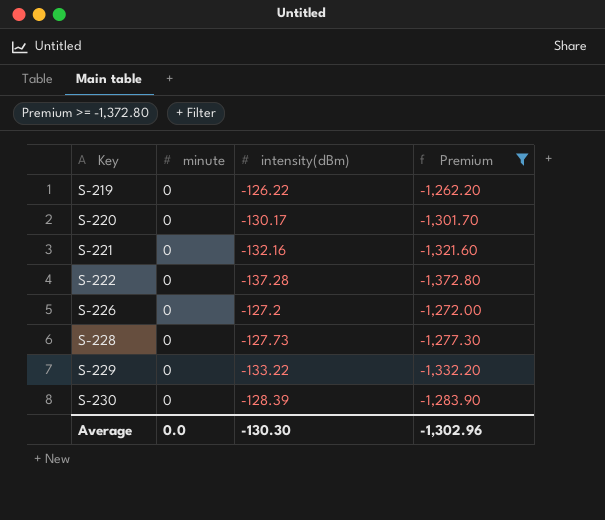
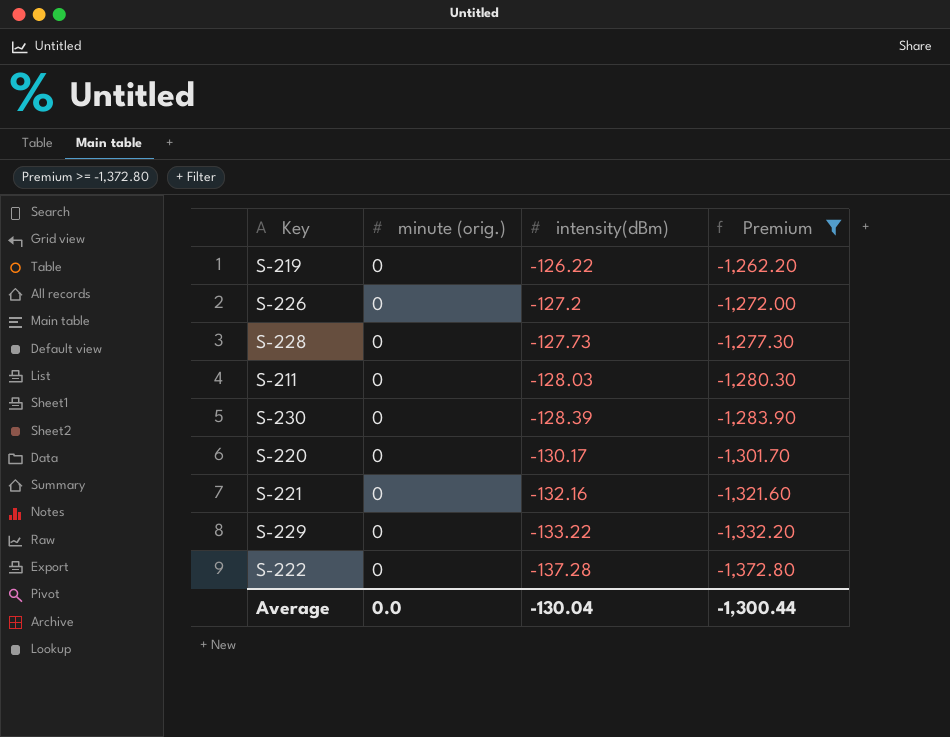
row order: Key ascending -> intensity(dBm) descending
column name: minute -> minute (orig.)
row S-211: none -> 0 | -128.03 | -1,280.30
Average | intensity(dBm): -130.30 -> -130.04
Average | Premium: -1,302.96 -> -1,300.44

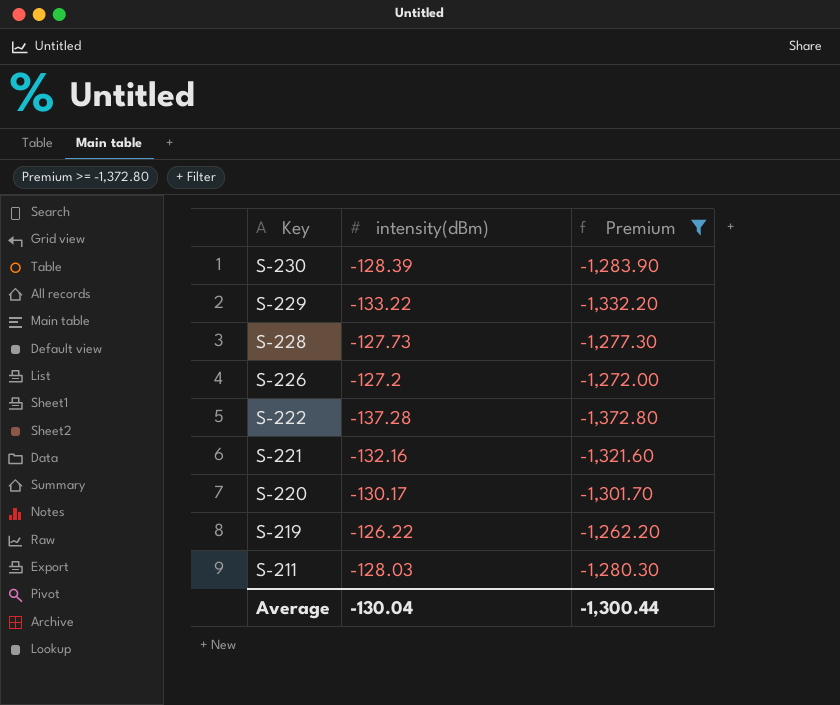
row order: intensity(dBm) descending -> Key descending
column minute (orig.) | position: 2 -> none

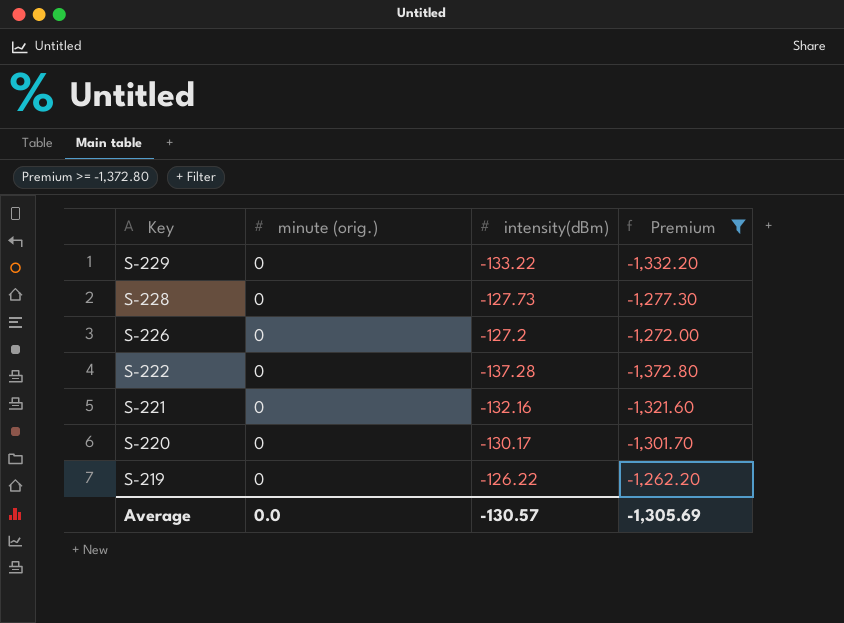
column minute (orig.) | position: none -> 2
row S-230: -128.39 | -1,283.90 -> none
row S-211: -128.03 | -1,280.30 -> none
Average | intensity(dBm): -130.04 -> -130.57
Average | Premium: -1,300.44 -> -1,305.69

